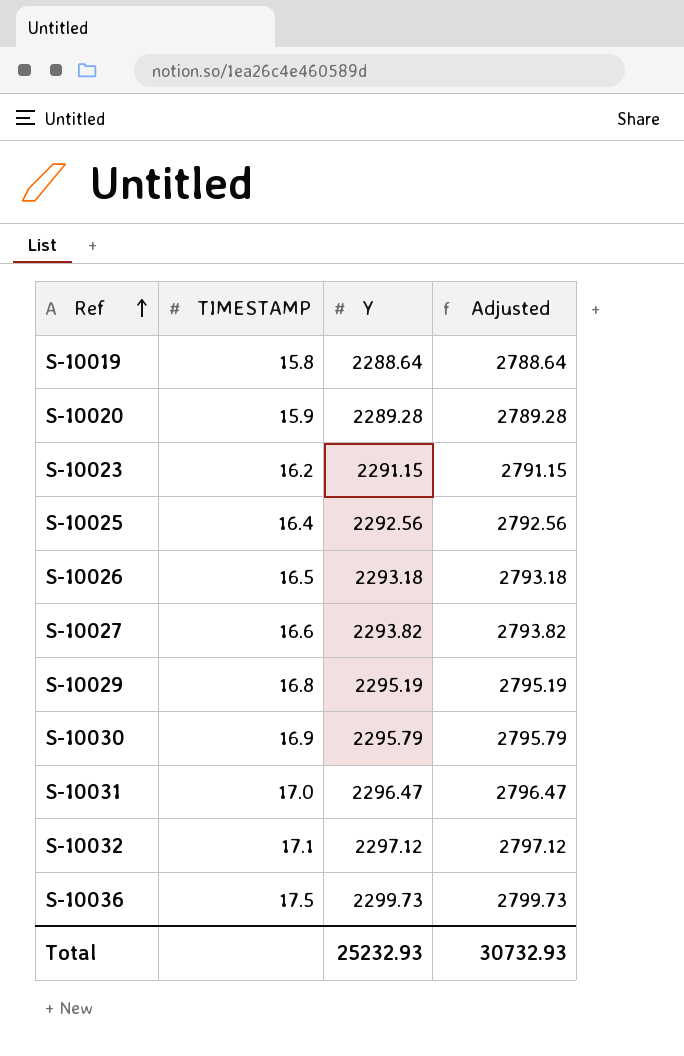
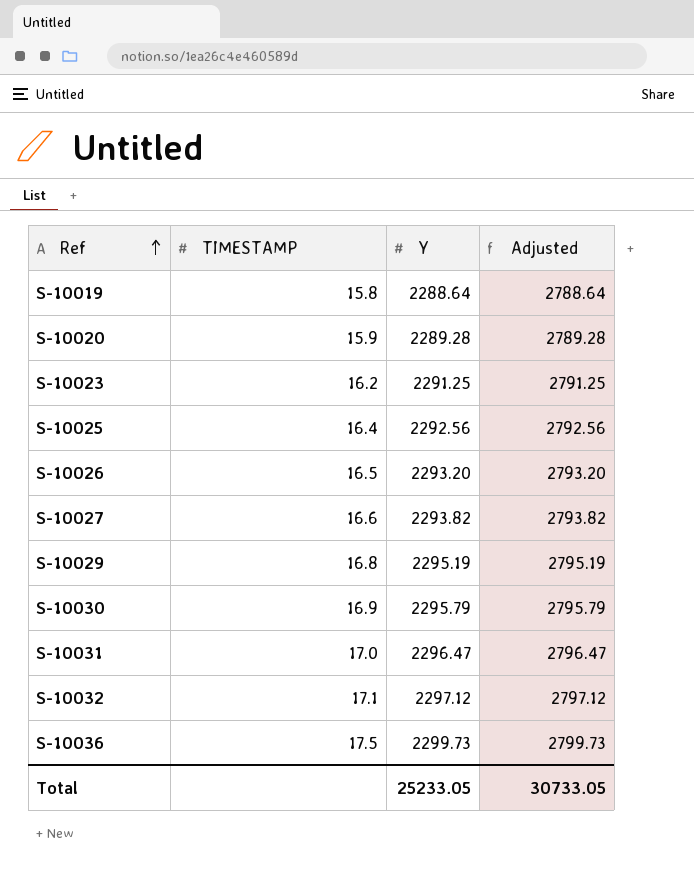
S-10023 | Y: 2291.15 -> 2291.25
S-10023 | Adjusted: 2791.15 -> 2791.25
S-10026 | Y: 2293.18 -> 2293.20
S-10026 | Adjusted: 2793.18 -> 2793.20
Total | Y: 25232.93 -> 25233.05
Total | Adjusted: 30732.93 -> 30733.05

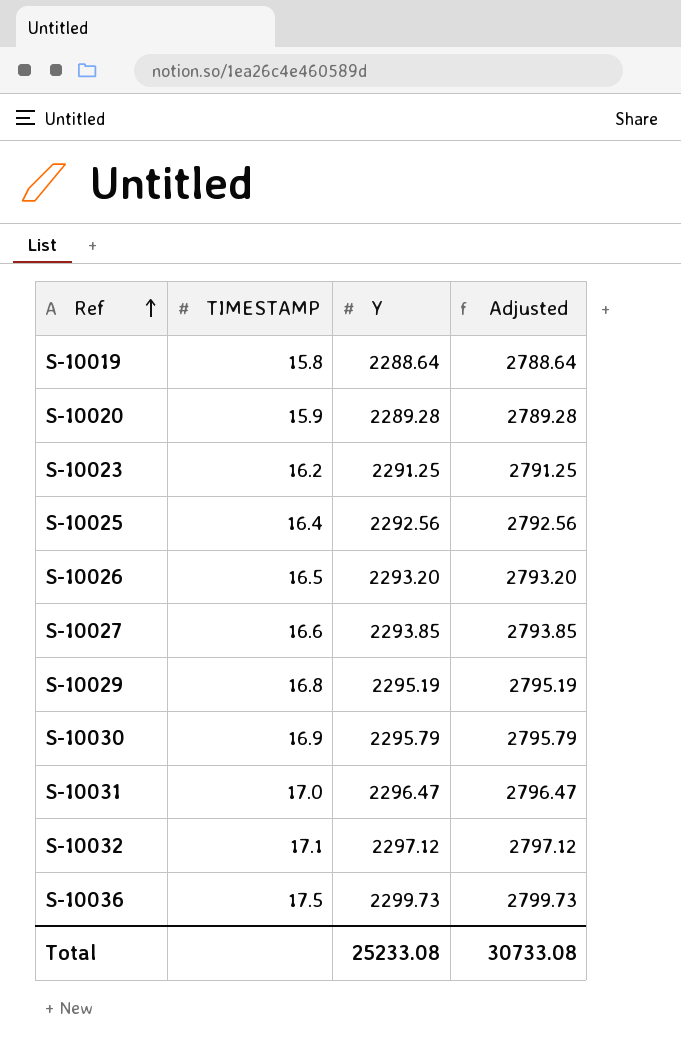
S-10027 | Y: 2293.82 -> 2293.85
S-10027 | Adjusted: 2793.82 -> 2793.85
Total | Y: 25233.05 -> 25233.08
Total | Adjusted: 30733.05 -> 30733.08

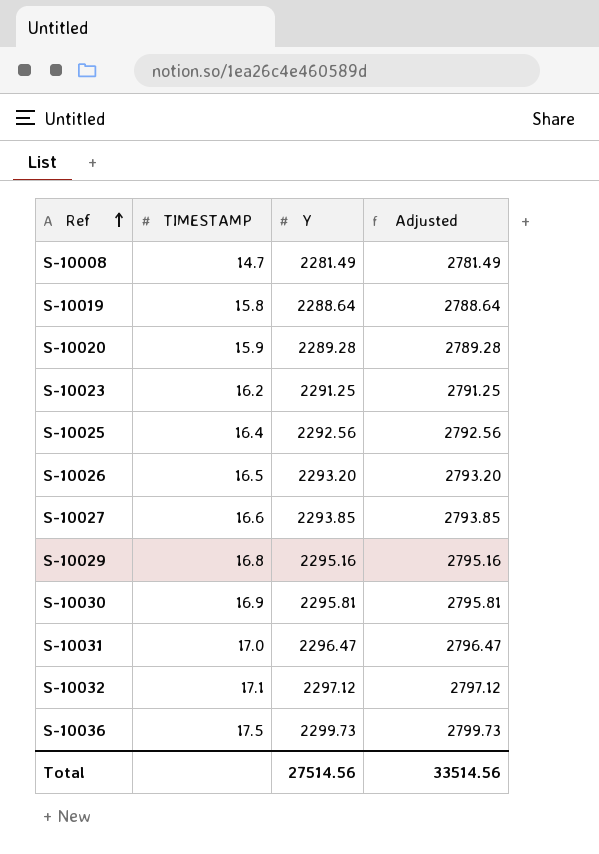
row S-10008: none -> 14.7 | 2281.49 | 2781.49
S-10029 | Y: 2295.19 -> 2295.16
S-10029 | Adjusted: 2795.19 -> 2795.16
S-10030 | Y: 2295.79 -> 2295.81
S-10030 | Adjusted: 2795.79 -> 2795.81
Total | Y: 25233.08 -> 27514.56
Total | Adjusted: 30733.08 -> 33514.56

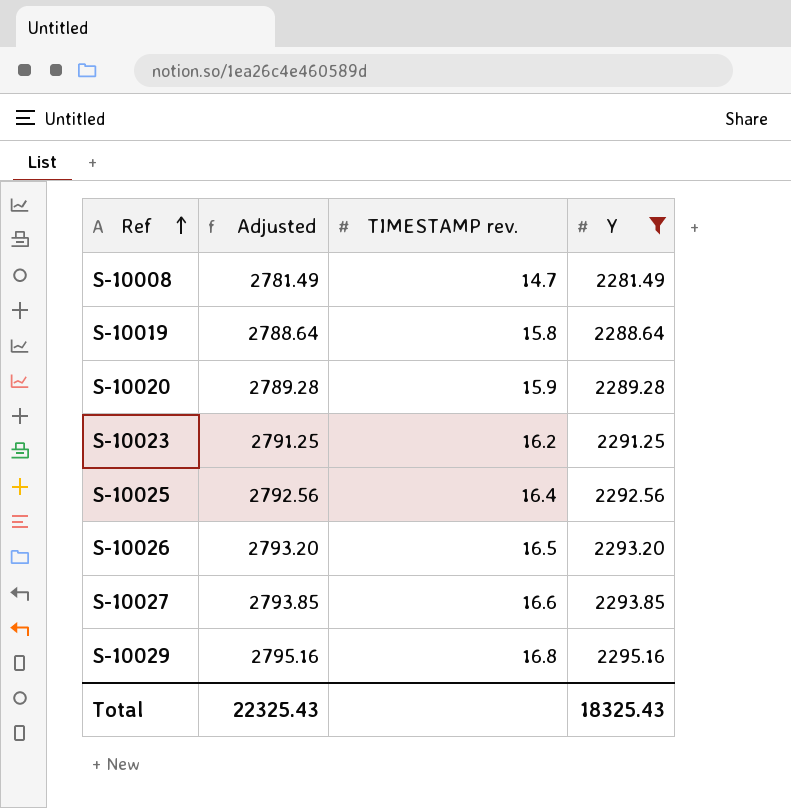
filter: none -> Y <= 2295.16
column Adjusted | position: 4 -> 2
column name: TIMESTAMP -> TIMESTAMP rev.
Total | Adjusted: 33514.56 -> 22325.43
Total | Y: 27514.56 -> 18325.43

